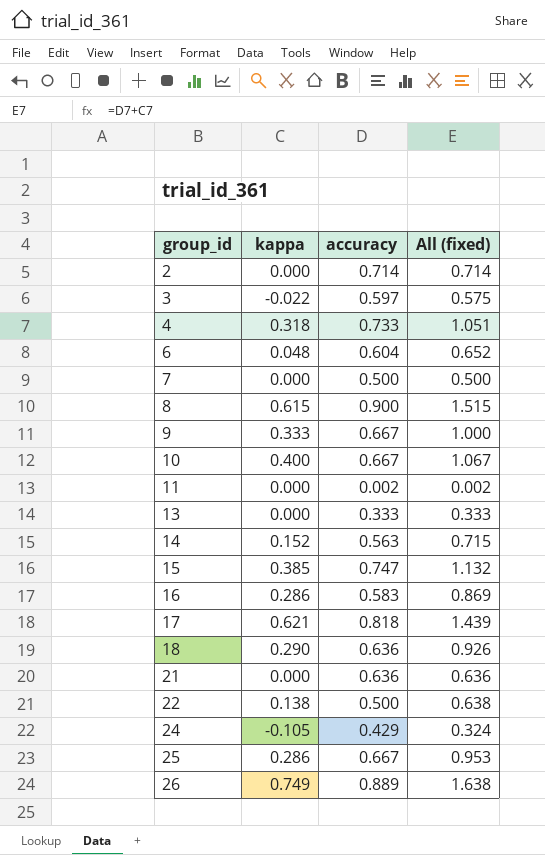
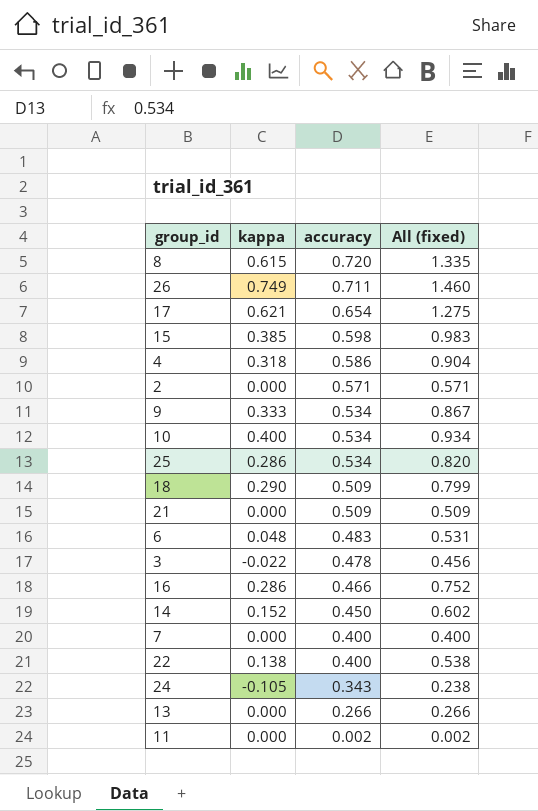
row order: group_id ascending -> accuracy descending
8 | accuracy: 0.900 -> 0.720
8 | All (fixed): 1.515 -> 1.335
26 | accuracy: 0.889 -> 0.711
26 | All (fixed): 1.638 -> 1.460
17 | accuracy: 0.818 -> 0.654
17 | All (fixed): 1.439 -> 1.275
15 | accuracy: 0.747 -> 0.598
15 | All (fixed): 1.132 -> 0.983
4 | accuracy: 0.733 -> 0.586
4 | All (fixed): 1.051 -> 0.904
2 | accuracy: 0.714 -> 0.571
2 | All (fixed): 0.714 -> 0.571
9 | accuracy: 0.667 -> 0.534
9 | All (fixed): 1.000 -> 0.867
10 | accuracy: 0.667 -> 0.534
10 | All (fixed): 1.067 -> 0.934
25 | accuracy: 0.667 -> 0.534
25 | All (fixed): 0.953 -> 0.820
18 | accuracy: 0.636 -> 0.509
18 | All (fixed): 0.926 -> 0.799
21 | accuracy: 0.636 -> 0.509
21 | All (fixed): 0.636 -> 0.509
6 | accuracy: 0.604 -> 0.483
6 | All (fixed): 0.652 -> 0.531
3 | accuracy: 0.597 -> 0.478
3 | All (fixed): 0.575 -> 0.456
16 | accuracy: 0.583 -> 0.466
16 | All (fixed): 0.869 -> 0.752
14 | accuracy: 0.563 -> 0.450
14 | All (fixed): 0.715 -> 0.602
7 | accuracy: 0.500 -> 0.400
7 | All (fixed): 0.500 -> 0.400
22 | accuracy: 0.500 -> 0.400
22 | All (fixed): 0.638 -> 0.538
24 | accuracy: 0.429 -> 0.343
24 | All (fixed): 0.324 -> 0.238
13 | accuracy: 0.333 -> 0.266
13 | All (fixed): 0.333 -> 0.266

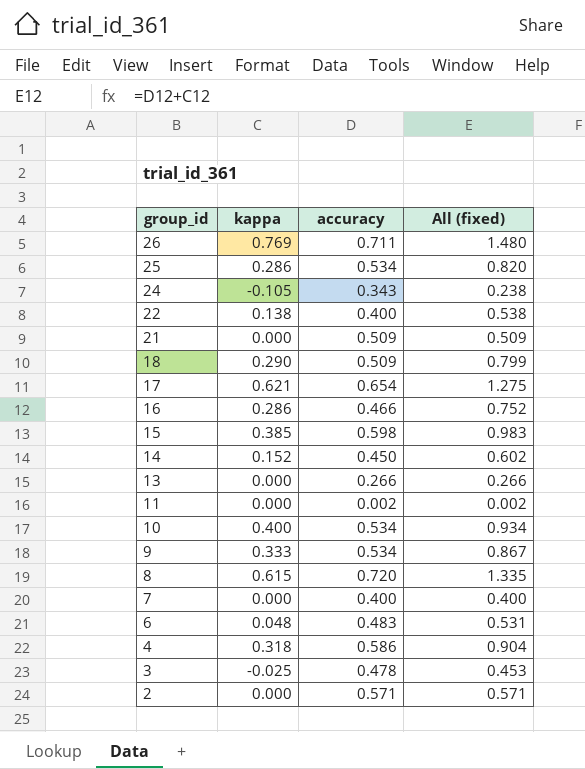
row order: accuracy descending -> group_id descending
26 | kappa: 0.749 -> 0.769
26 | All (fixed): 1.460 -> 1.480
3 | kappa: -0.022 -> -0.025
3 | All (fixed): 0.456 -> 0.453

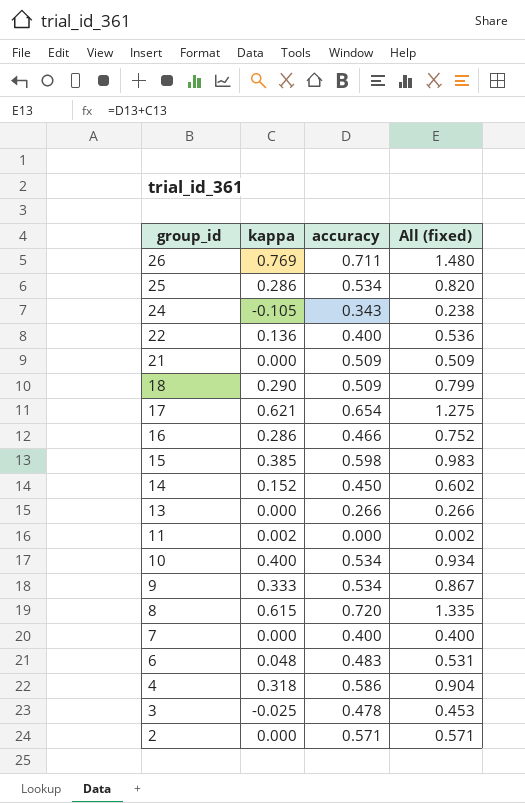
22 | kappa: 0.138 -> 0.136
22 | All (fixed): 0.538 -> 0.536
11 | kappa: 0.000 -> 0.002
11 | accuracy: 0.002 -> 0.000

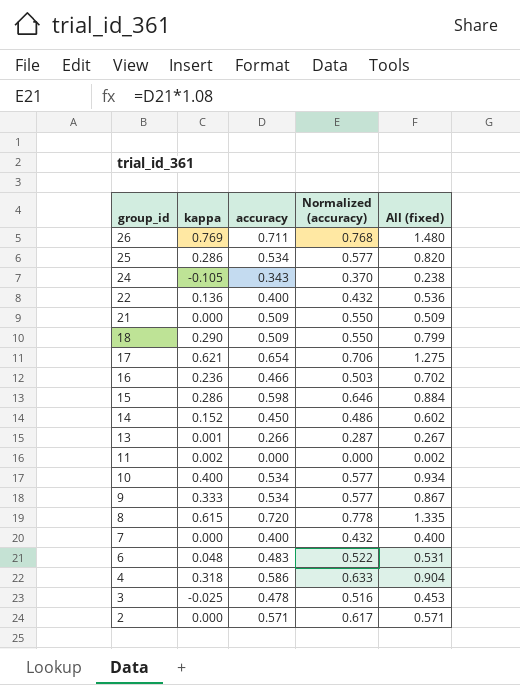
column Normalized (accuracy) | formula: none -> [accuracy] * 1.08
16 | kappa: 0.286 -> 0.236
16 | All (fixed): 0.752 -> 0.702
15 | kappa: 0.385 -> 0.286
15 | All (fixed): 0.983 -> 0.884
13 | kappa: 0.000 -> 0.001
13 | All (fixed): 0.266 -> 0.267

